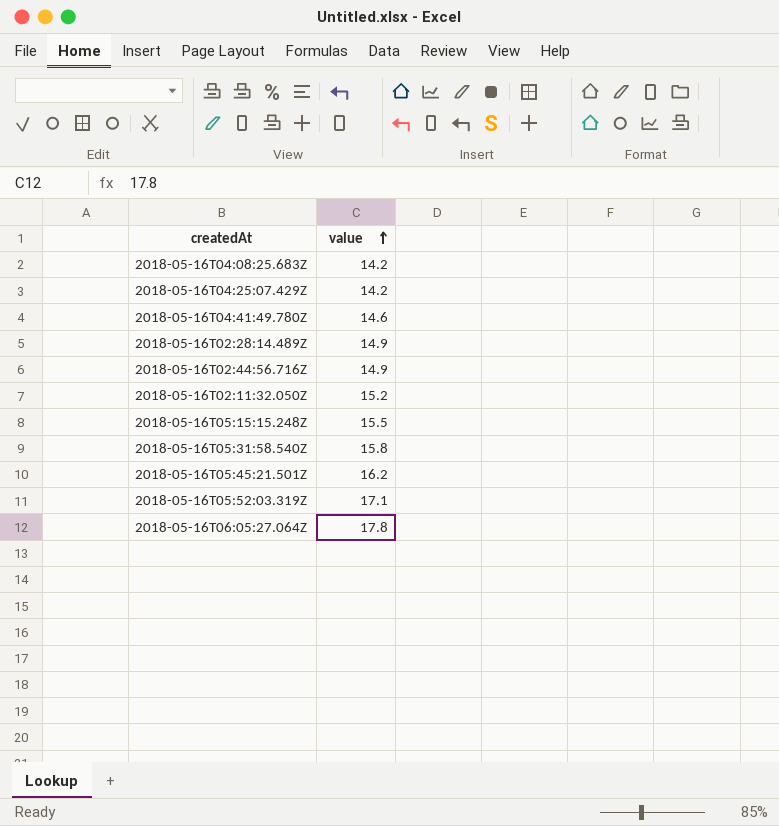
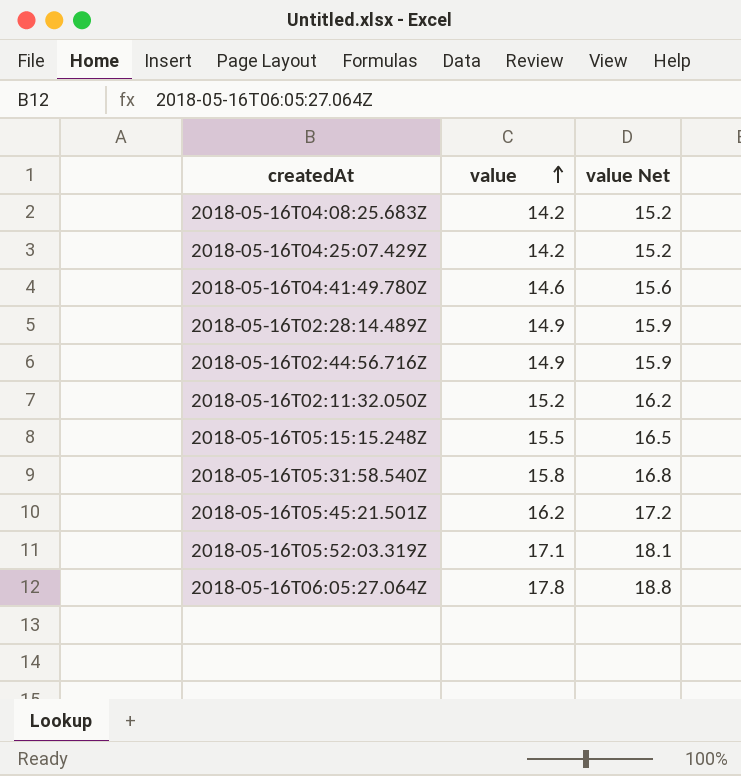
column value Net | formula: none -> [value] + 1

